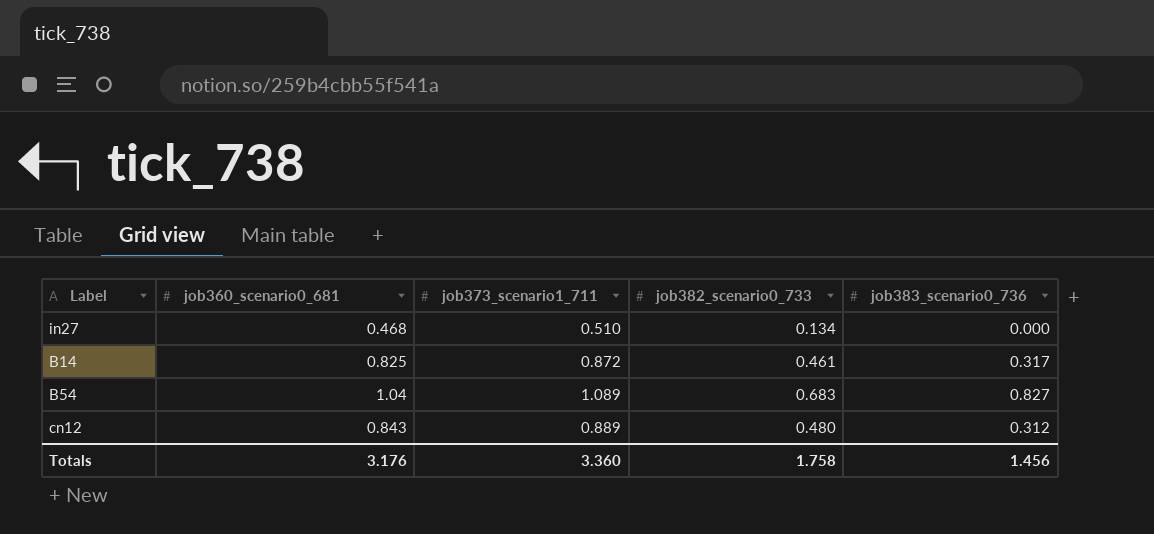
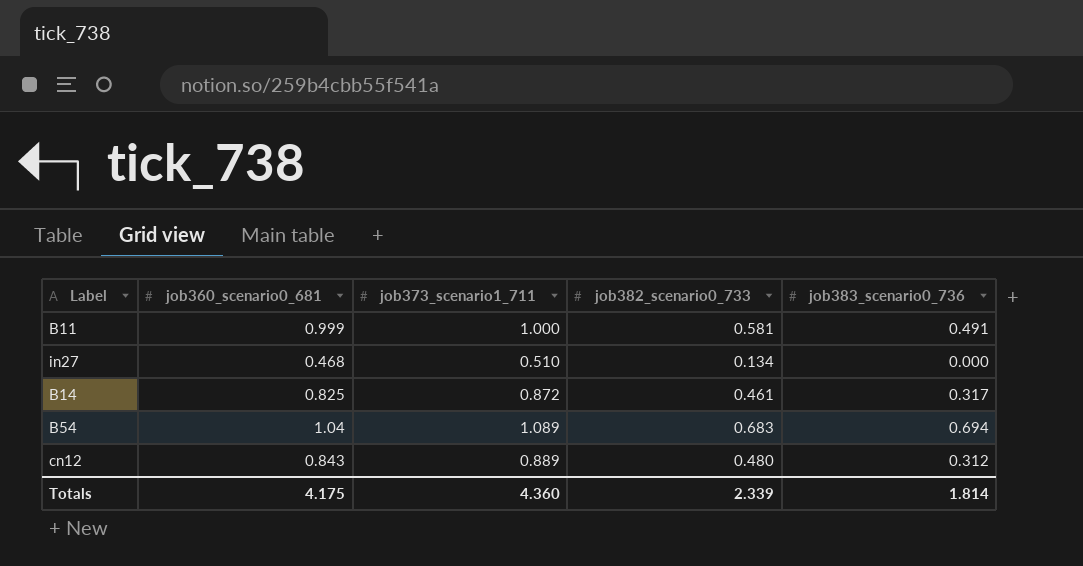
row B11: none -> 0.999 | 1.000 | 0.581 | 0.491
B54 | job383_scenario0_736: 0.827 -> 0.694
Totals | job360_scenario0_681: 3.176 -> 4.175
Totals | job373_scenario1_711: 3.360 -> 4.360
Totals | job382_scenario0_733: 1.758 -> 2.339
Totals | job383_scenario0_736: 1.456 -> 1.814

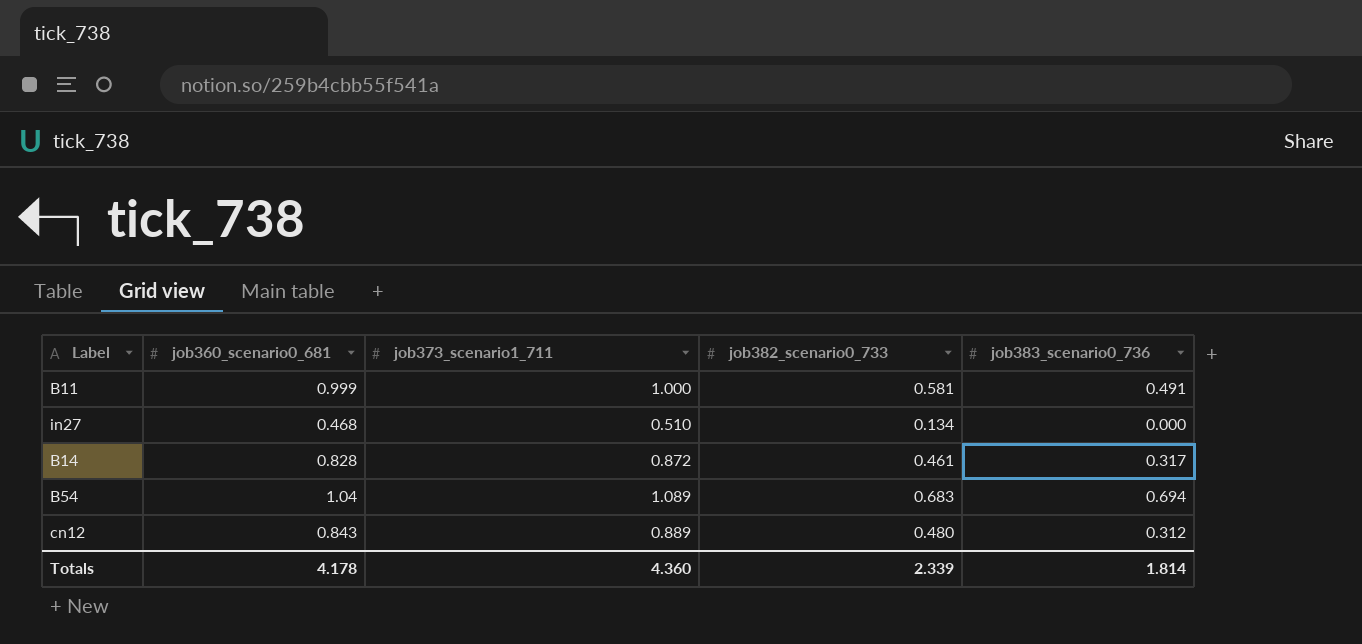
B14 | job360_scenario0_681: 0.825 -> 0.828
Totals | job360_scenario0_681: 4.175 -> 4.178

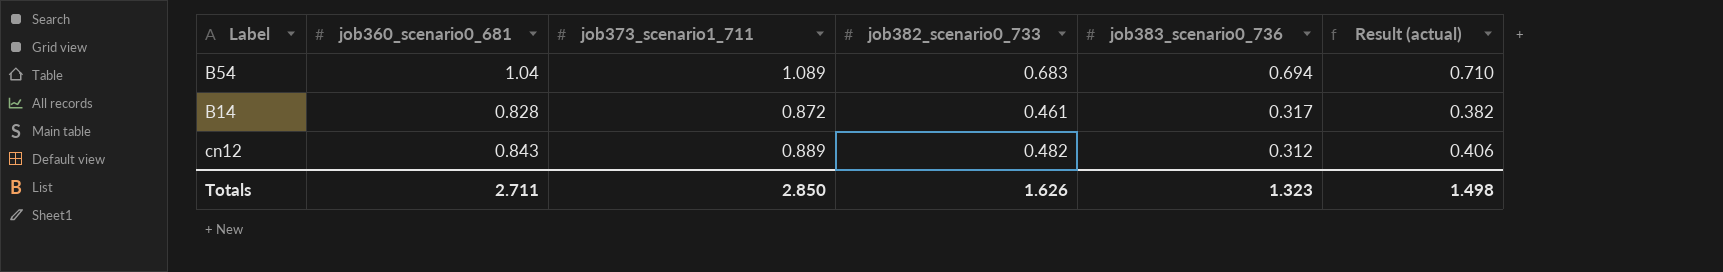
row order: none -> job383_scenario0_736 descending
column Result (actual) | formula: none -> [job360_scenario0_681] * [job382_scenario0_733]
row B11: 0.999 | 1.000 | 0.581 | 0.491 -> none
row in27: 0.468 | 0.510 | 0.134 | 0.000 -> none
cn12 | job382_scenario0_733: 0.480 -> 0.482
Totals | job360_scenario0_681: 4.178 -> 2.711
Totals | job373_scenario1_711: 4.360 -> 2.850
Totals | job382_scenario0_733: 2.339 -> 1.626
Totals | job383_scenario0_736: 1.814 -> 1.323

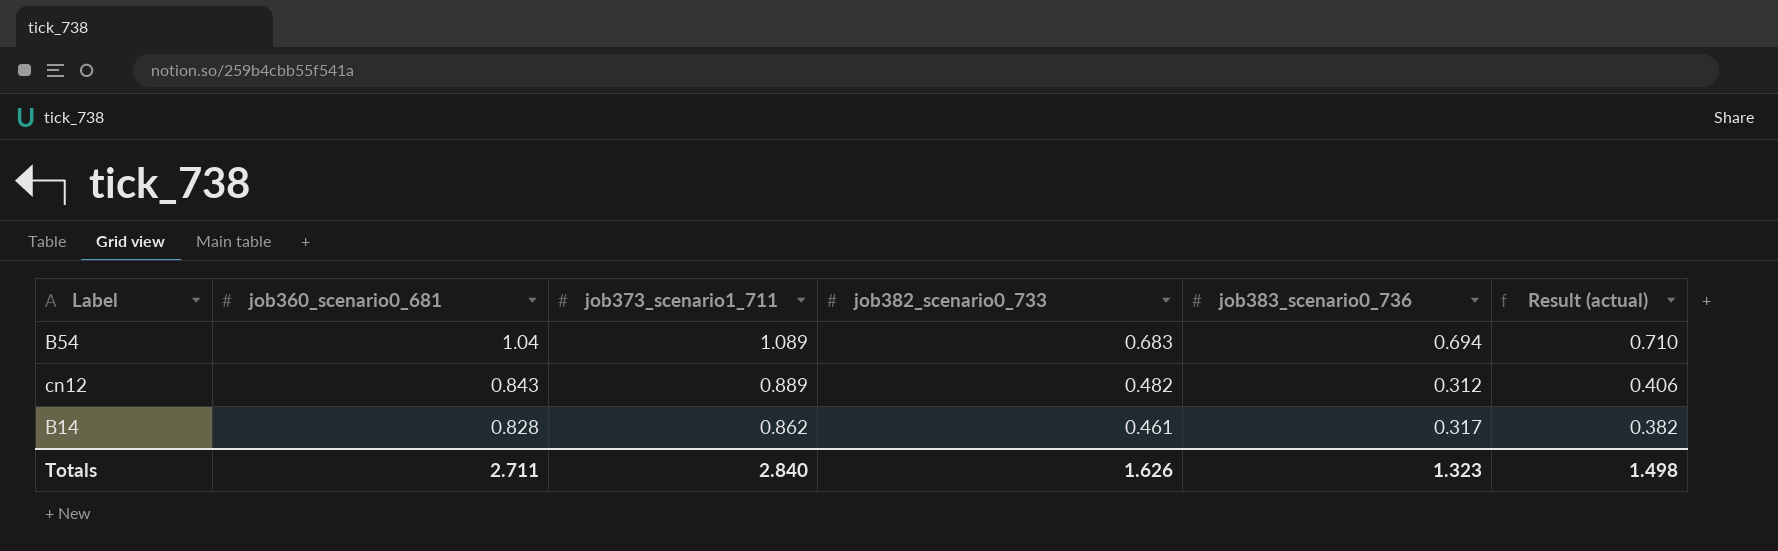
row order: job383_scenario0_736 descending -> job360_scenario0_681 descending
B14 | job373_scenario1_711: 0.872 -> 0.862
Totals | job373_scenario1_711: 2.850 -> 2.840

